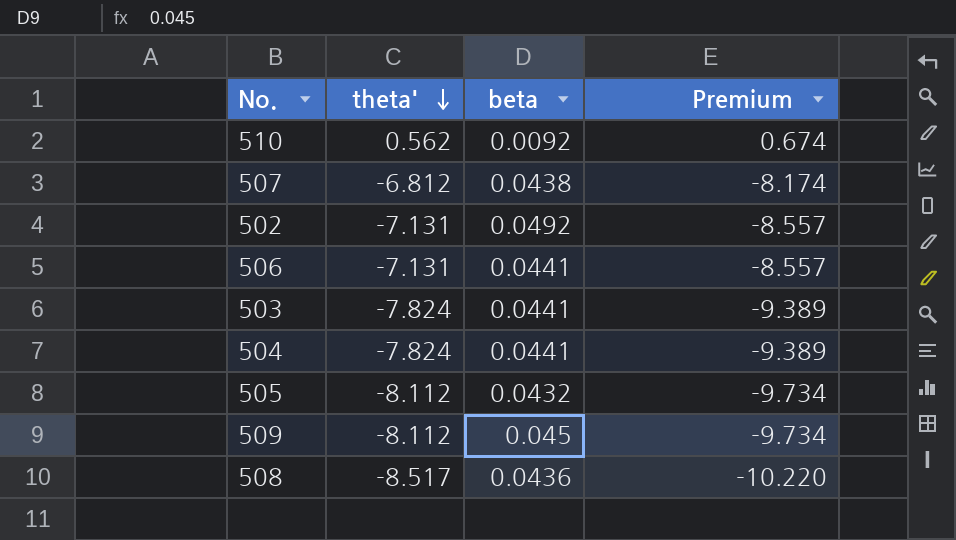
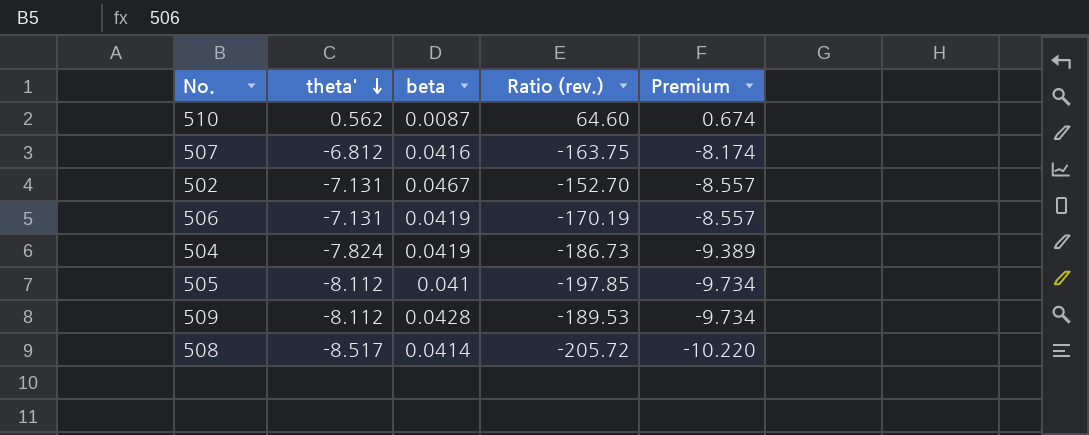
column Ratio (rev.) | formula: none -> [theta'] / [beta]
row 503: -7.824 | 0.0441 | -9.389 -> none
510 | beta: 0.0092 -> 0.0087
507 | beta: 0.0438 -> 0.0416
502 | beta: 0.0492 -> 0.0467
506 | beta: 0.0441 -> 0.0419
504 | beta: 0.0441 -> 0.0419
505 | beta: 0.0432 -> 0.041
509 | beta: 0.045 -> 0.0428
508 | beta: 0.0436 -> 0.0414

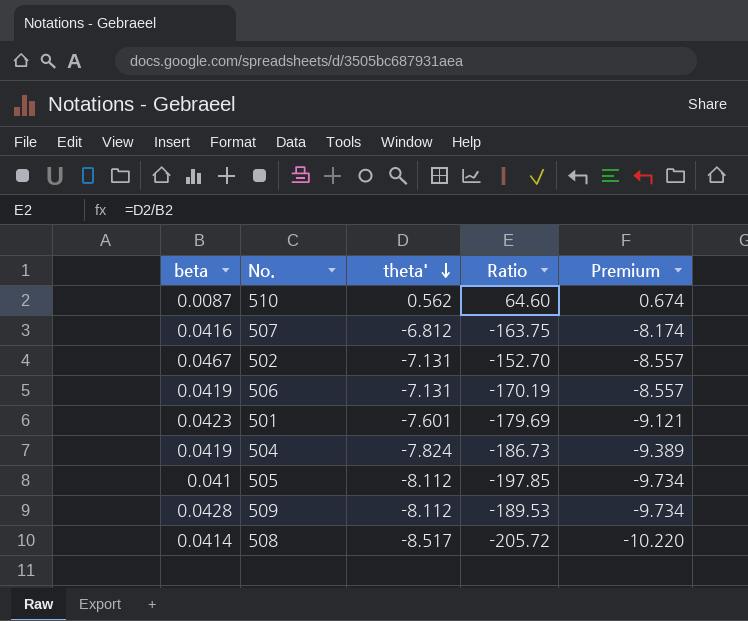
column beta | position: 3 -> 1
column name: Ratio (rev.) -> Ratio
row 501: none -> 0.0423 | -7.601 | -179.69 | -9.121

